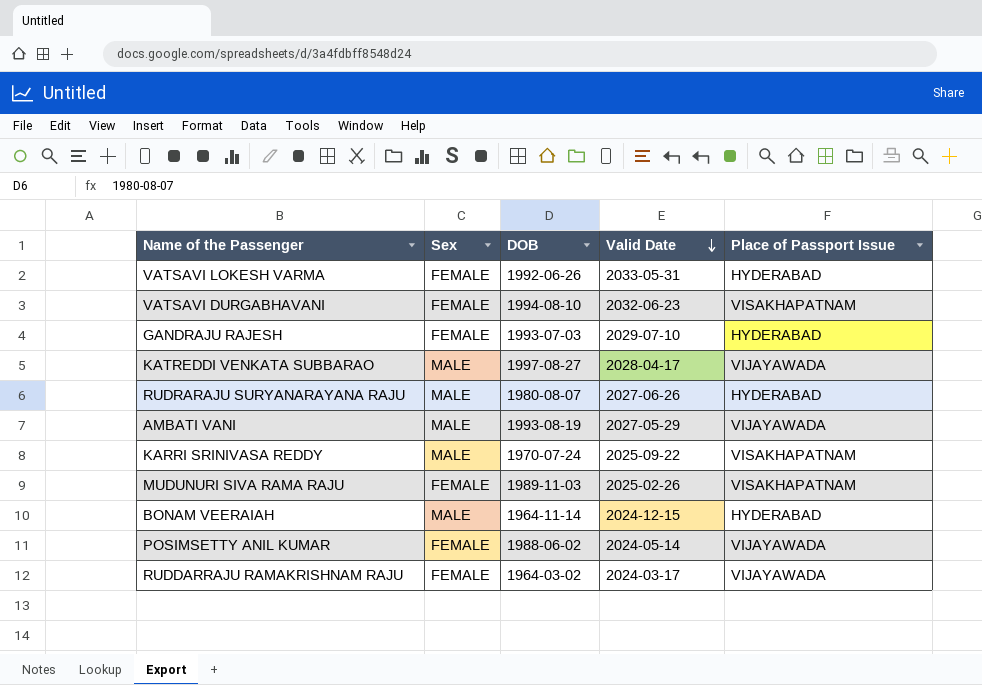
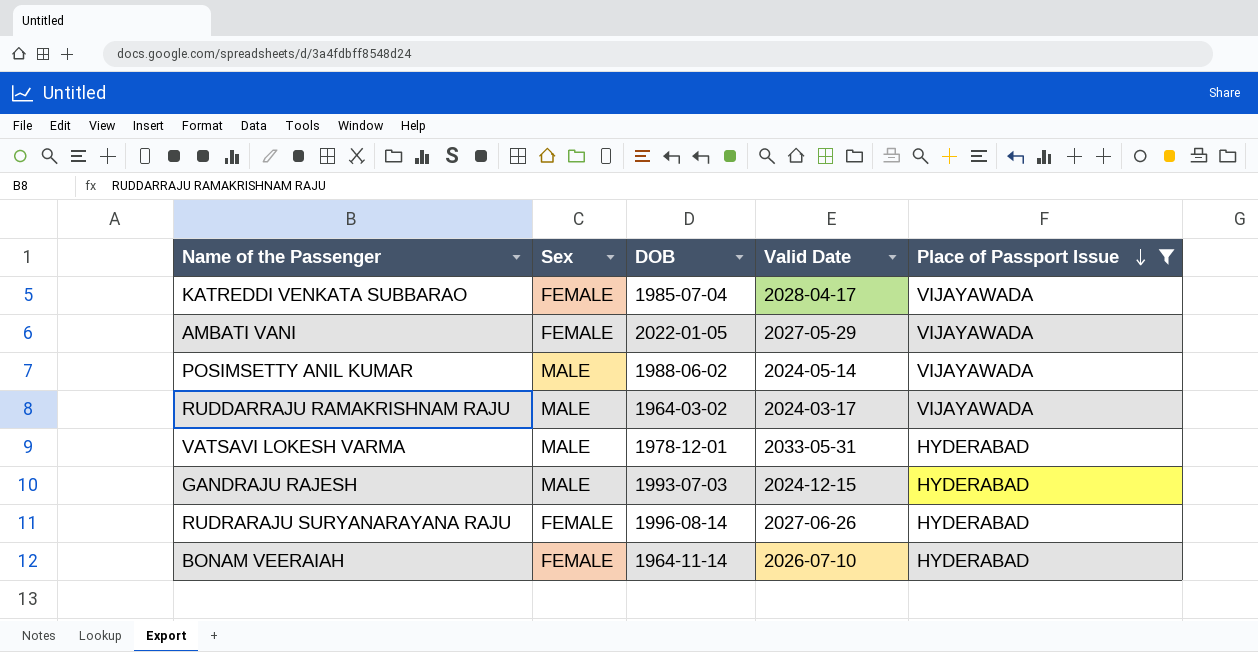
filter: none -> Place of Passport Issue != VISAKHAPATNAM
row order: Valid Date descending -> Place of Passport Issue descending
KATREDDI VENKATA SUBBARAO | Sex: MALE -> FEMALE
KATREDDI VENKATA SUBBARAO | DOB: 1997-08-27 -> 1985-07-04
AMBATI VANI | Sex: MALE -> FEMALE
AMBATI VANI | DOB: 1993-08-19 -> 2022-01-05
POSIMSETTY ANIL KUMAR | Sex: FEMALE -> MALE
RUDDARRAJU RAMAKRISHNAM RAJU | Sex: FEMALE -> MALE
VATSAVI LOKESH VARMA | Sex: FEMALE -> MALE
VATSAVI LOKESH VARMA | DOB: 1992-06-26 -> 1978-12-01
GANDRAJU RAJESH | Sex: FEMALE -> MALE
GANDRAJU RAJESH | Valid Date: 2029-07-10 -> 2024-12-15
RUDRARAJU SURYANARAYANA RAJU | Sex: MALE -> FEMALE
RUDRARAJU SURYANARAYANA RAJU | DOB: 1980-08-07 -> 1996-08-14
BONAM VEERAIAH | Sex: MALE -> FEMALE
BONAM VEERAIAH | Valid Date: 2024-12-15 -> 2026-07-10

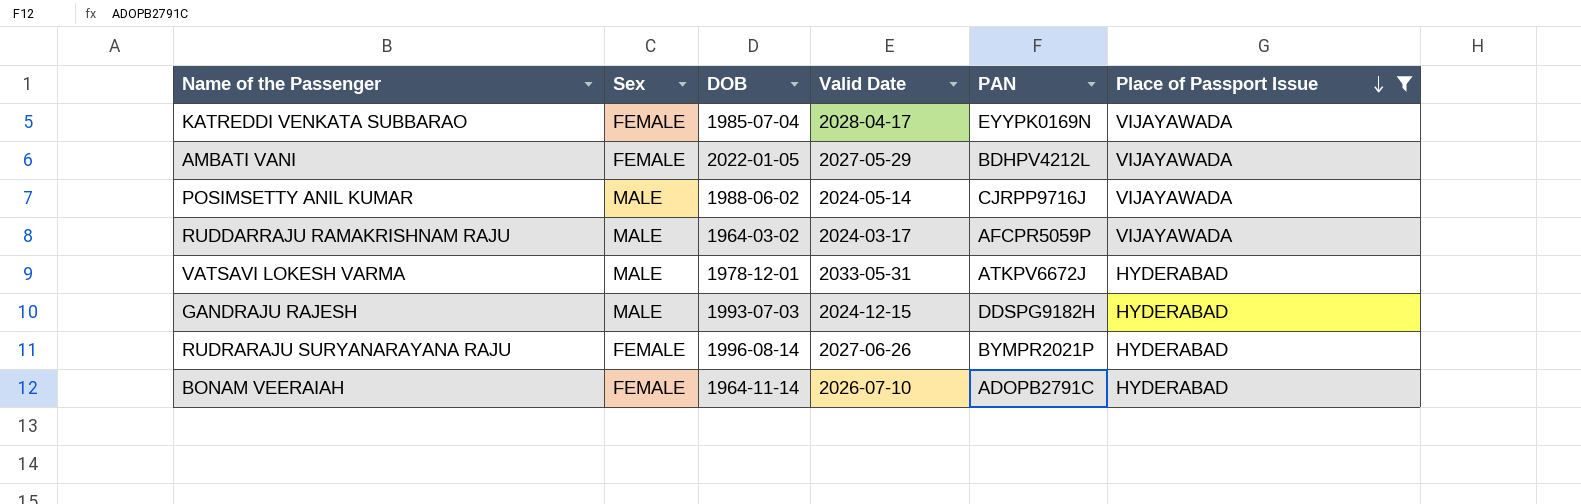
column PAN | position: none -> 5

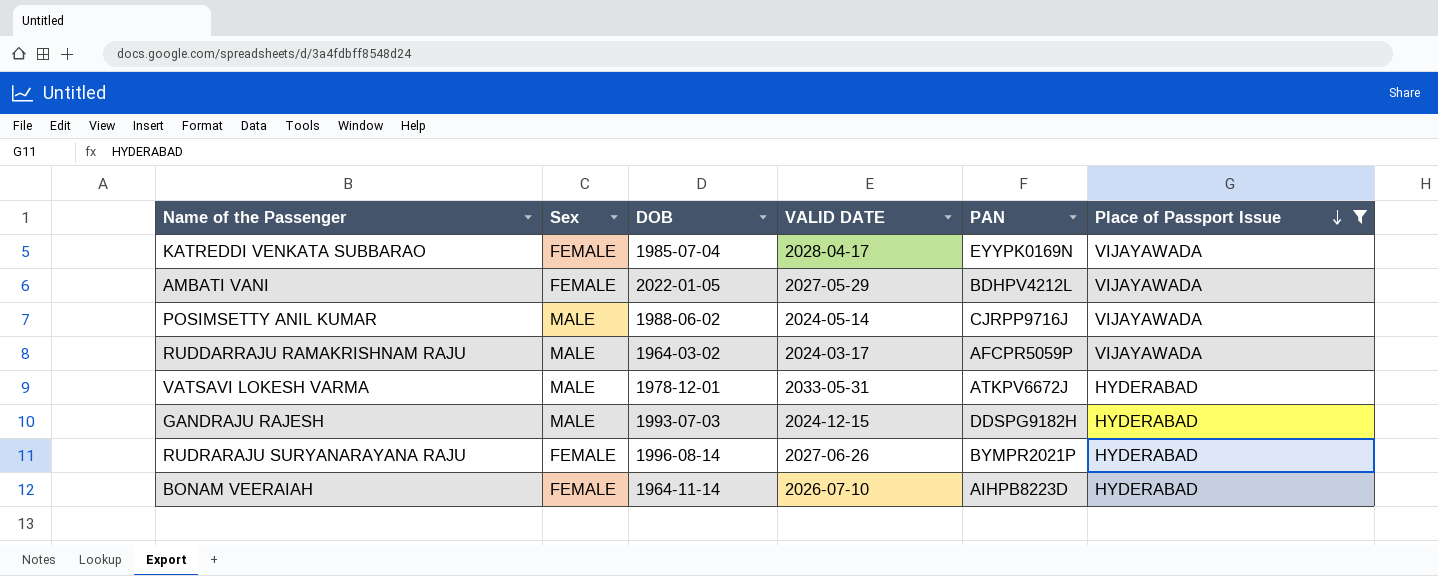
column name: Valid Date -> VALID DATE
BONAM VEERAIAH | PAN: ADOPB2791C -> AIHPB8223D

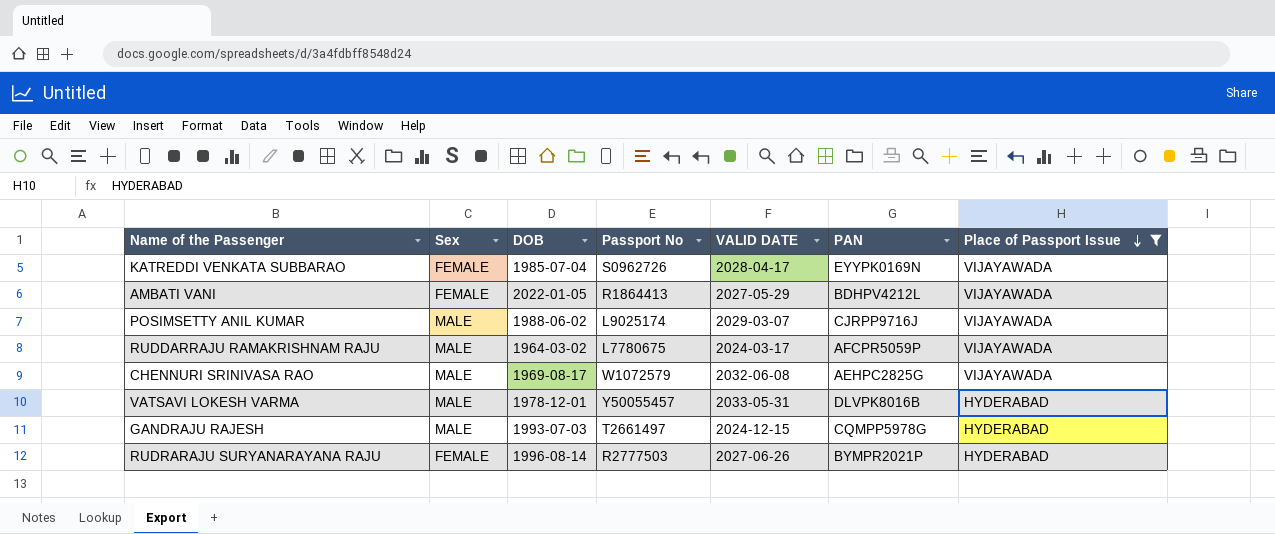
column Passport No | position: none -> 4
row BONAM VEERAIAH: FEMALE | 1964-11-14 | 2026-07-10 | AIHPB8223D | HYDERABAD -> none
POSIMSETTY ANIL KUMAR | VALID DATE: 2024-05-14 -> 2029-03-07
row CHENNURI SRINIVASA RAO: none -> MALE | 1969-08-17 | W1072579 | 2032-06-08 | AEHPC2825G | VIJAYAWADA
VATSAVI LOKESH VARMA | PAN: ATKPV6672J -> DLVPK8016B
GANDRAJU RAJESH | PAN: DDSPG9182H -> CQMPP5978G

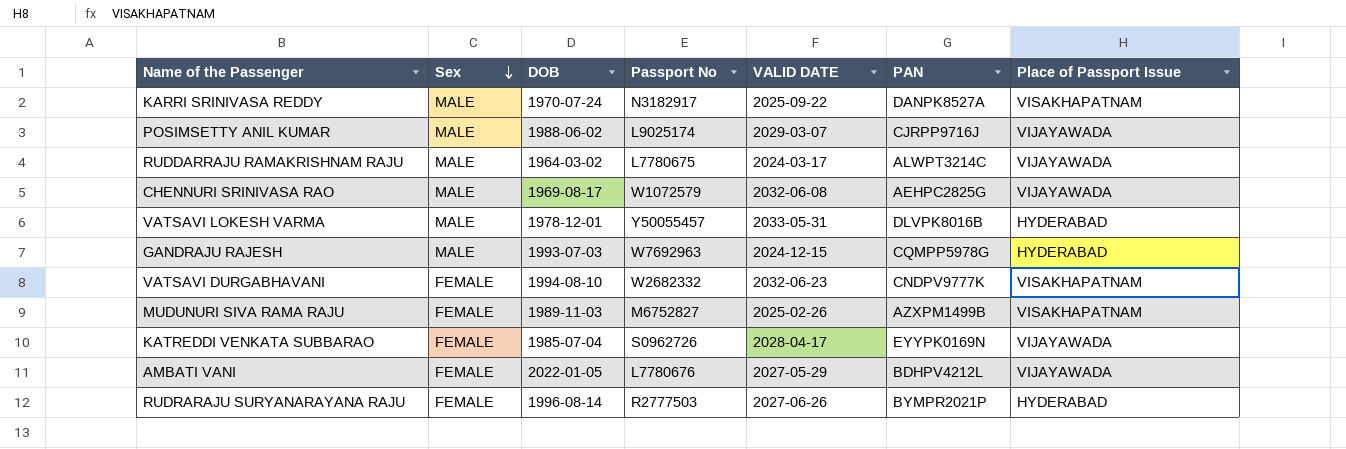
filter: Place of Passport Issue != VISAKHAPATNAM -> none
row order: Place of Passport Issue descending -> Sex descending
RUDDARRAJU RAMAKRISHNAM RAJU | PAN: AFCPR5059P -> ALWPT3214C
GANDRAJU RAJESH | Passport No: T2661497 -> W7692963
AMBATI VANI | Passport No: R1864413 -> L7780676

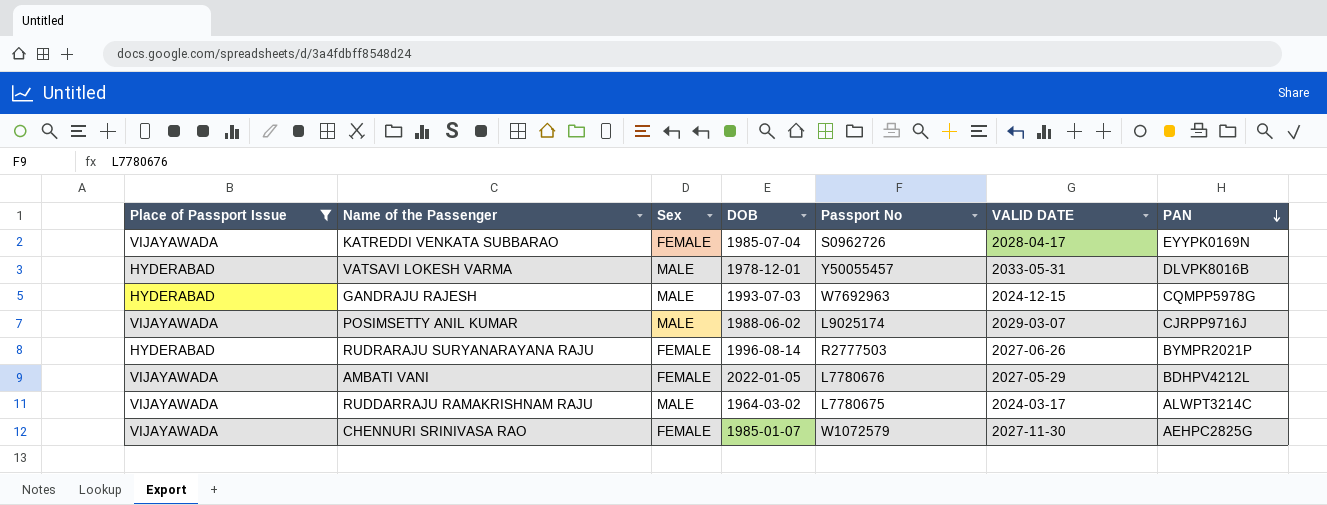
filter: none -> Place of Passport Issue != VISAKHAPATNAM
row order: Sex descending -> PAN descending
column Place of Passport Issue | position: 7 -> 1
CHENNURI SRINIVASA RAO | Sex: MALE -> FEMALE
CHENNURI SRINIVASA RAO | DOB: 1969-08-17 -> 1985-01-07
CHENNURI SRINIVASA RAO | VALID DATE: 2032-06-08 -> 2027-11-30

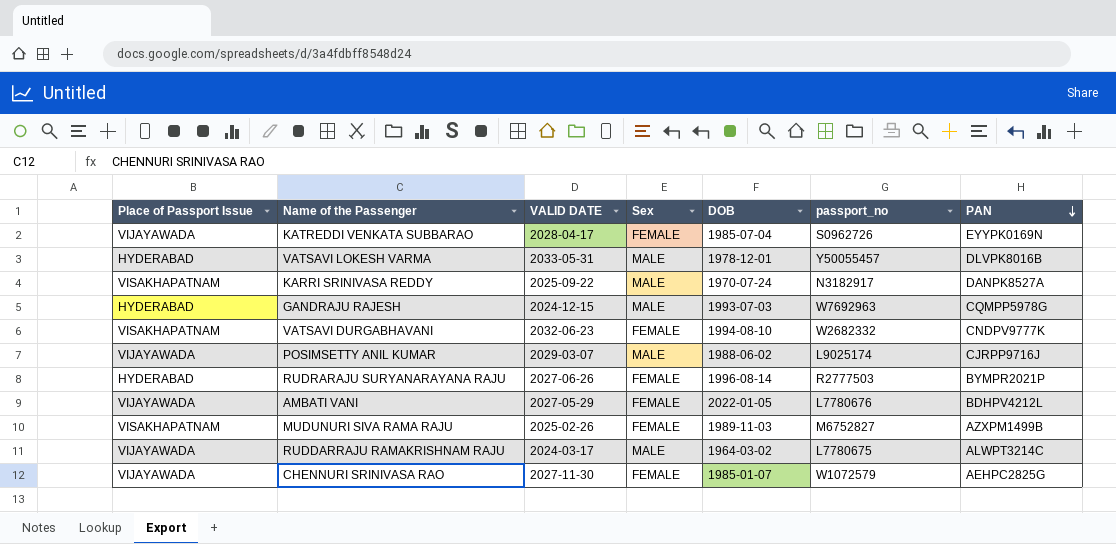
filter: Place of Passport Issue != VISAKHAPATNAM -> none
column VALID DATE | position: 6 -> 3
column name: Passport No -> passport_no

